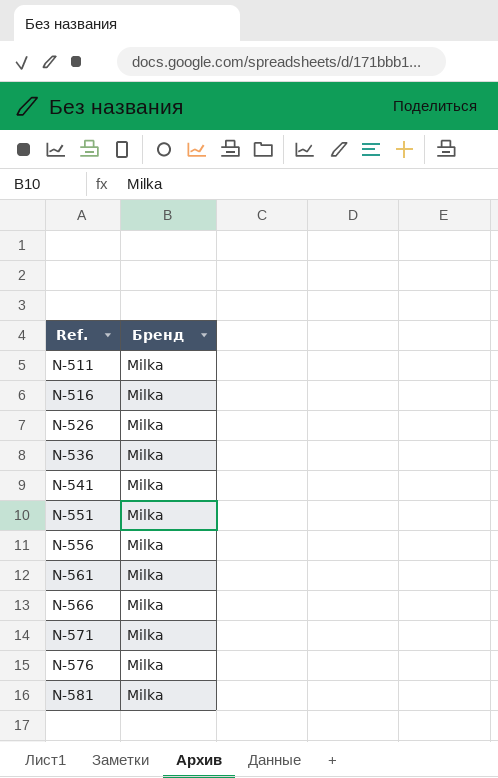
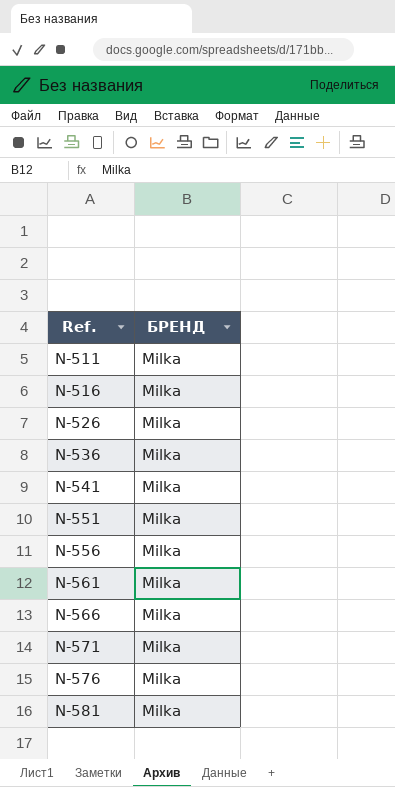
column name: Бренд -> БРЕНД

